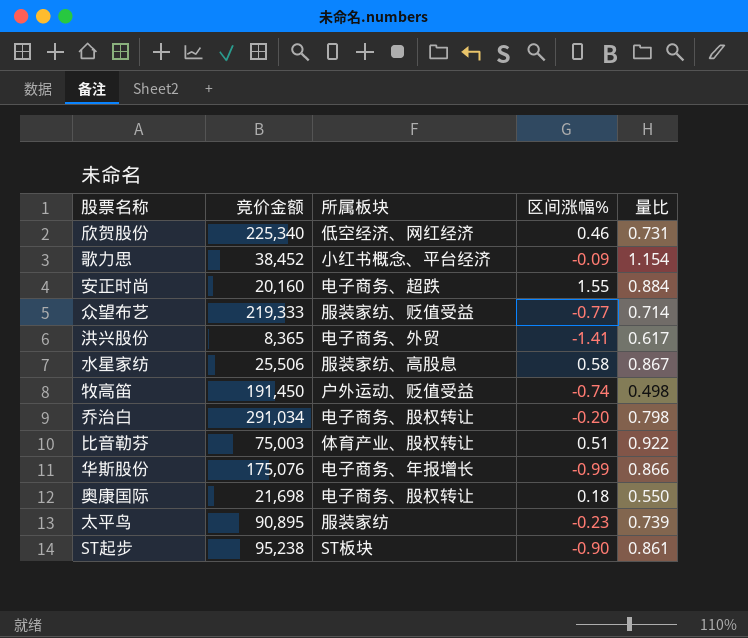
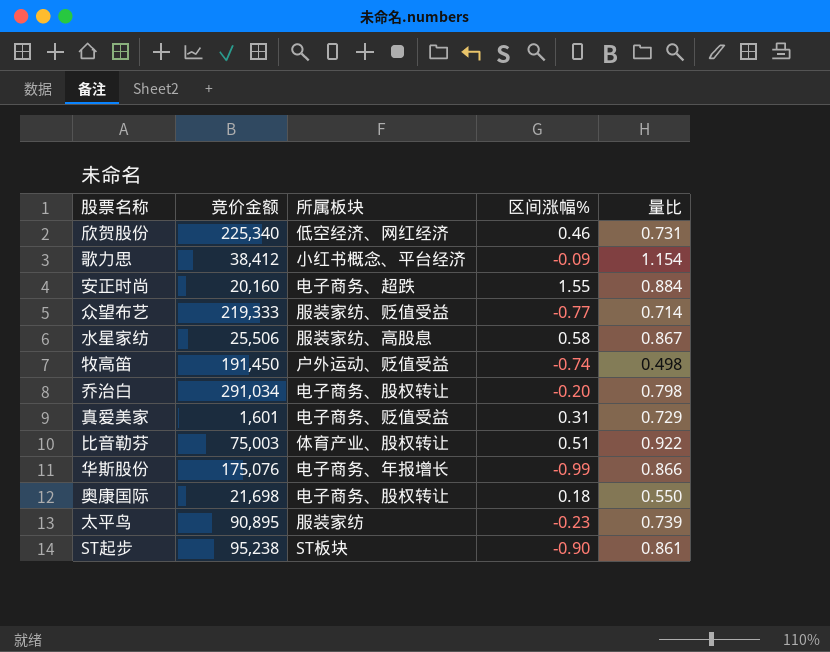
row 洪兴股份: 8,365 | 电子商务、外贸 | -1.41 | 0.617 -> none
歌力思 | 竞价金额: 38,452 -> 38,412
row 真爱美家: none -> 1,601 | 电子商务、贬值受益 | 0.31 | 0.729

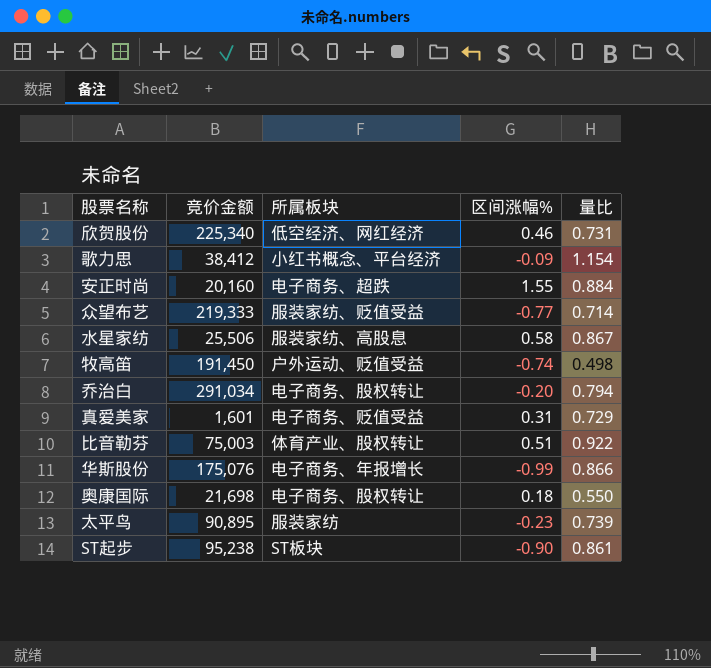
乔治白 | 量比: 0.798 -> 0.794

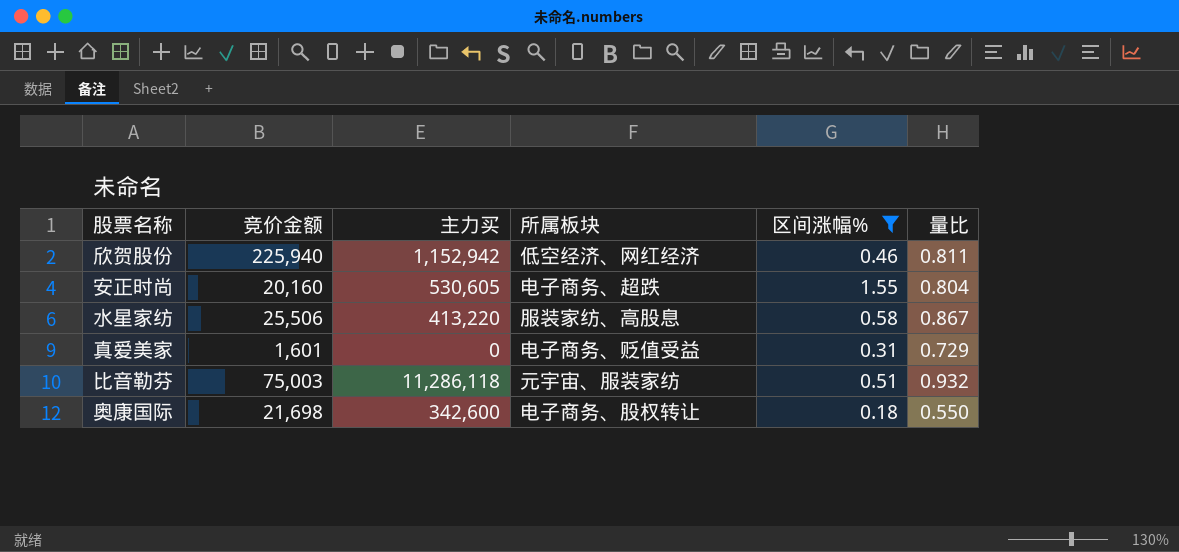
filter: none -> 区间涨幅% >= 0.18
column 主力买 | position: none -> 3
欣贺股份 | 竞价金额: 225,340 -> 225,940
欣贺股份 | 量比: 0.731 -> 0.811
安正时尚 | 量比: 0.884 -> 0.804
比音勒芬 | 所属板块: 体育产业、股权转让 -> 元宇宙、服装家纺
比音勒芬 | 量比: 0.922 -> 0.932

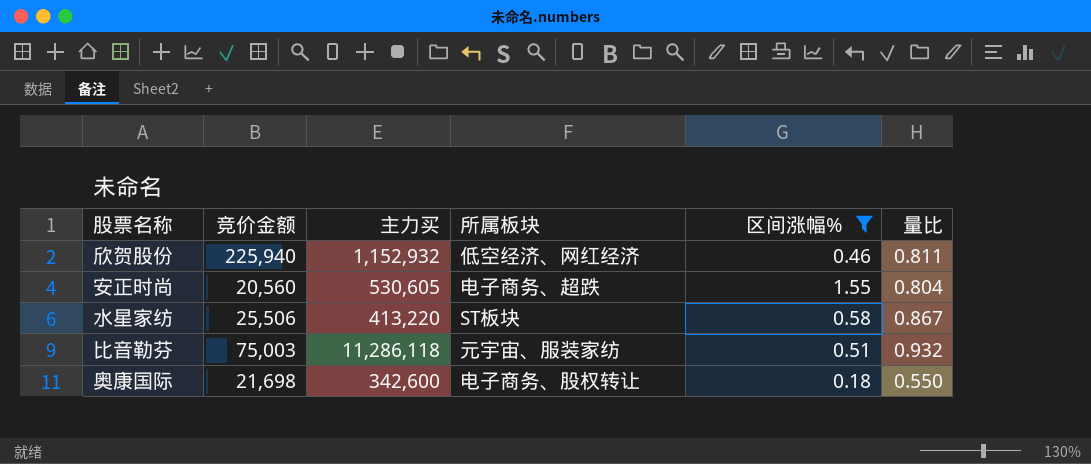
row 真爱美家: 1,601 | 0 | 电子商务、贬值受益 | 0.31 | 0.729 -> none
欣贺股份 | 主力买: 1,152,942 -> 1,152,932
安正时尚 | 竞价金额: 20,160 -> 20,560
水星家纺 | 所属板块: 服装家纺、高股息 -> ST板块

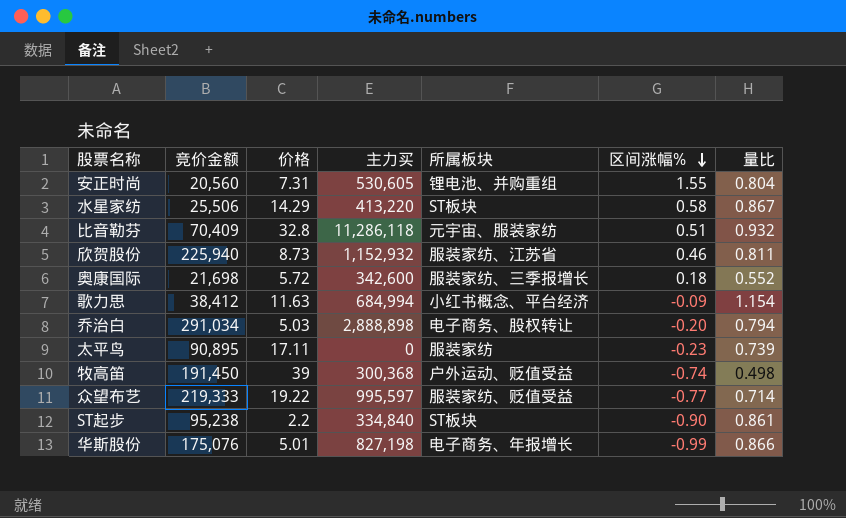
filter: 区间涨幅% >= 0.18 -> none
row order: none -> 区间涨幅% descending
column 价格 | position: none -> 3
安正时尚 | 所属板块: 电子商务、超跌 -> 锂电池、并购重组
比音勒芬 | 竞价金额: 75,003 -> 70,409
欣贺股份 | 所属板块: 低空经济、网红经济 -> 服装家纺、江苏省
奥康国际 | 所属板块: 电子商务、股权转让 -> 服装家纺、三季报增长
奥康国际 | 量比: 0.550 -> 0.552

